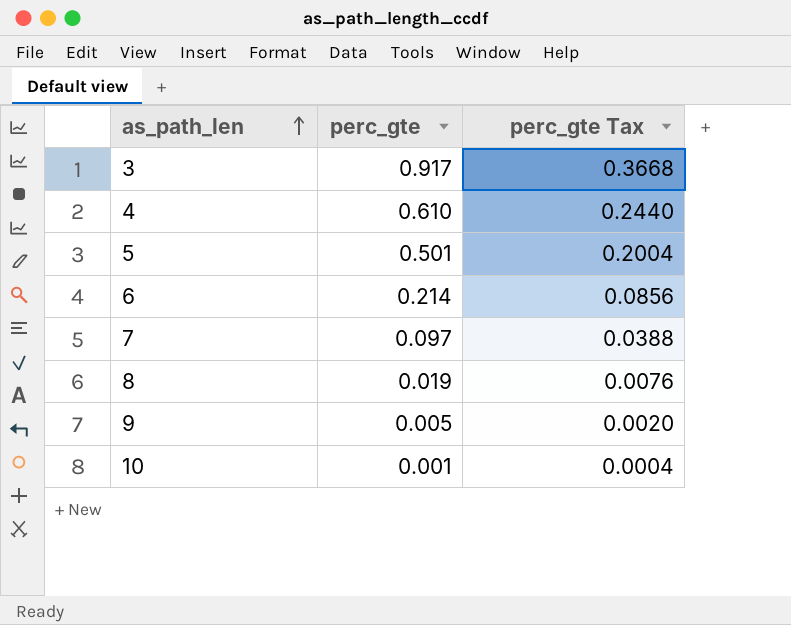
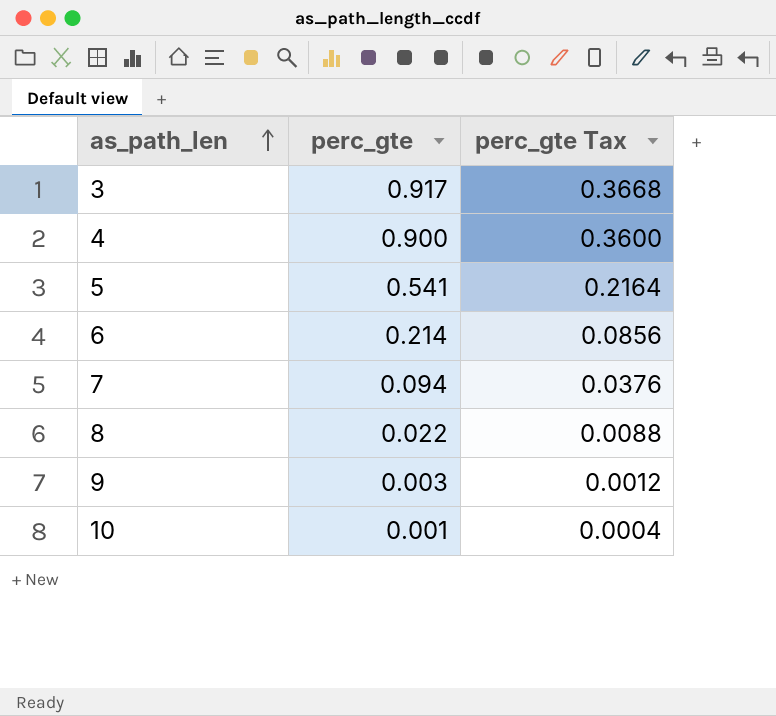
4 | perc_gte: 0.610 -> 0.900
4 | perc_gte Tax: 0.2440 -> 0.3600
5 | perc_gte: 0.501 -> 0.541
5 | perc_gte Tax: 0.2004 -> 0.2164
7 | perc_gte: 0.097 -> 0.094
7 | perc_gte Tax: 0.0388 -> 0.0376
8 | perc_gte: 0.019 -> 0.022
8 | perc_gte Tax: 0.0076 -> 0.0088
9 | perc_gte: 0.005 -> 0.003
9 | perc_gte Tax: 0.0020 -> 0.0012

